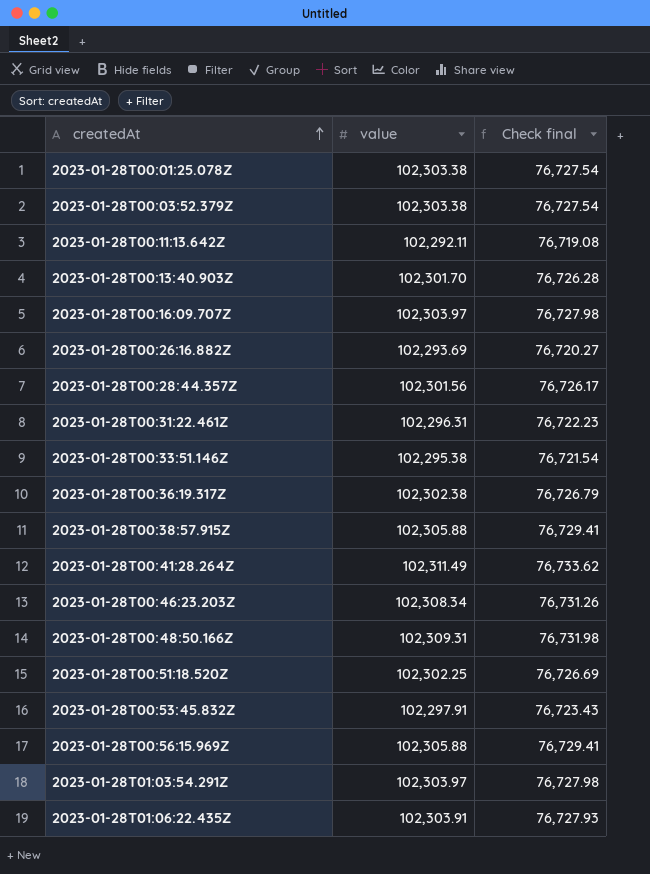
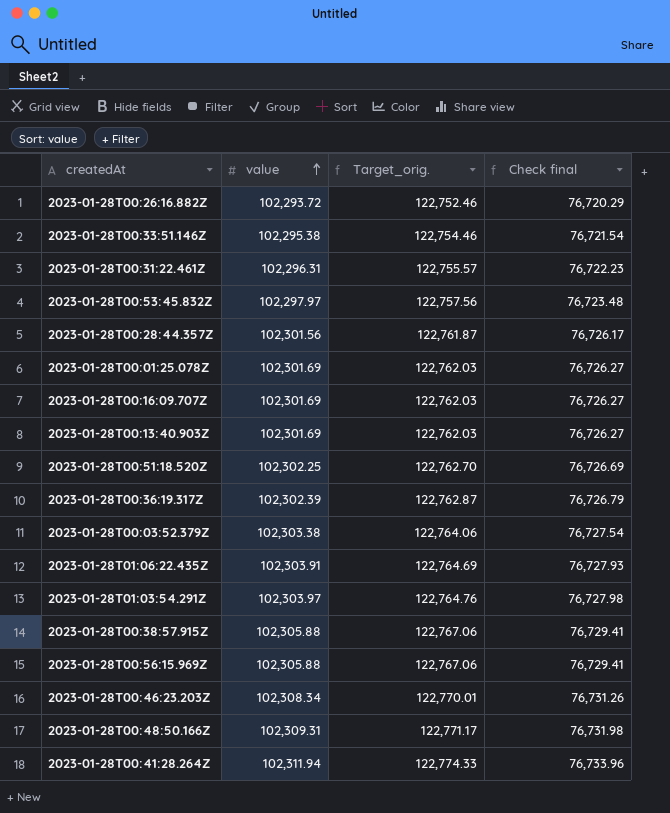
row order: createdAt ascending -> value ascending
column Target_orig. | formula: none -> [value] * 1.2
row 2023-01-28T00:11:13.642Z: 102,292.11 | 76,719.08 -> none
2023-01-28T00:26:16.882Z | value: 102,293.69 -> 102,293.72
2023-01-28T00:26:16.882Z | Check final: 76,720.27 -> 76,720.29
2023-01-28T00:53:45.832Z | value: 102,297.91 -> 102,297.97
2023-01-28T00:53:45.832Z | Check final: 76,723.43 -> 76,723.48
2023-01-28T00:01:25.078Z | value: 102,303.38 -> 102,301.69
2023-01-28T00:01:25.078Z | Check final: 76,727.54 -> 76,726.27
2023-01-28T00:16:09.707Z | value: 102,303.97 -> 102,301.69
2023-01-28T00:16:09.707Z | Check final: 76,727.98 -> 76,726.27
2023-01-28T00:13:40.903Z | value: 102,301.70 -> 102,301.69
2023-01-28T00:13:40.903Z | Check final: 76,726.28 -> 76,726.27
2023-01-28T00:36:19.317Z | value: 102,302.38 -> 102,302.39
2023-01-28T00:41:28.264Z | value: 102,311.49 -> 102,311.94
2023-01-28T00:41:28.264Z | Check final: 76,733.62 -> 76,733.96

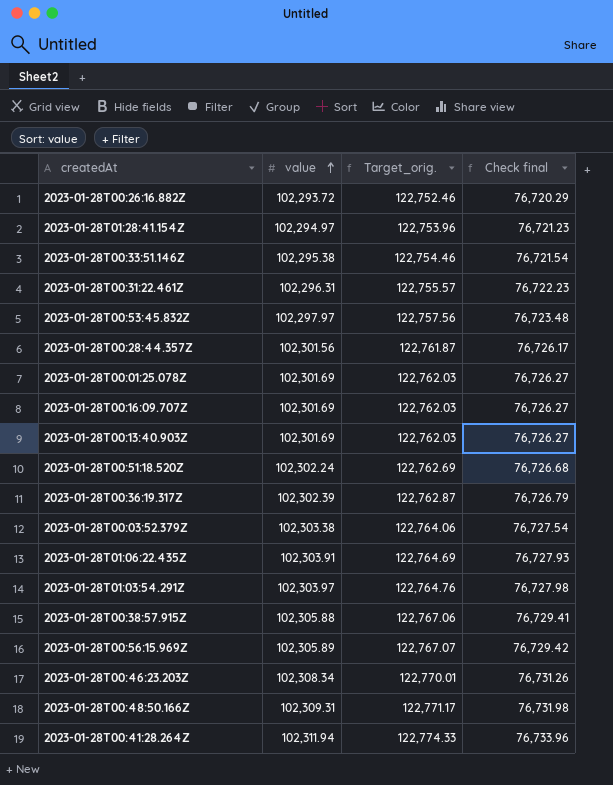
row 2023-01-28T01:28:41.154Z: none -> 102,294.97 | 122,753.96 | 76,721.23
2023-01-28T00:51:18.520Z | value: 102,302.25 -> 102,302.24
2023-01-28T00:51:18.520Z | Target_orig.: 122,762.70 -> 122,762.69
2023-01-28T00:51:18.520Z | Check final: 76,726.69 -> 76,726.68
2023-01-28T00:56:15.969Z | value: 102,305.88 -> 102,305.89
2023-01-28T00:56:15.969Z | Target_orig.: 122,767.06 -> 122,767.07
2023-01-28T00:56:15.969Z | Check final: 76,729.41 -> 76,729.42

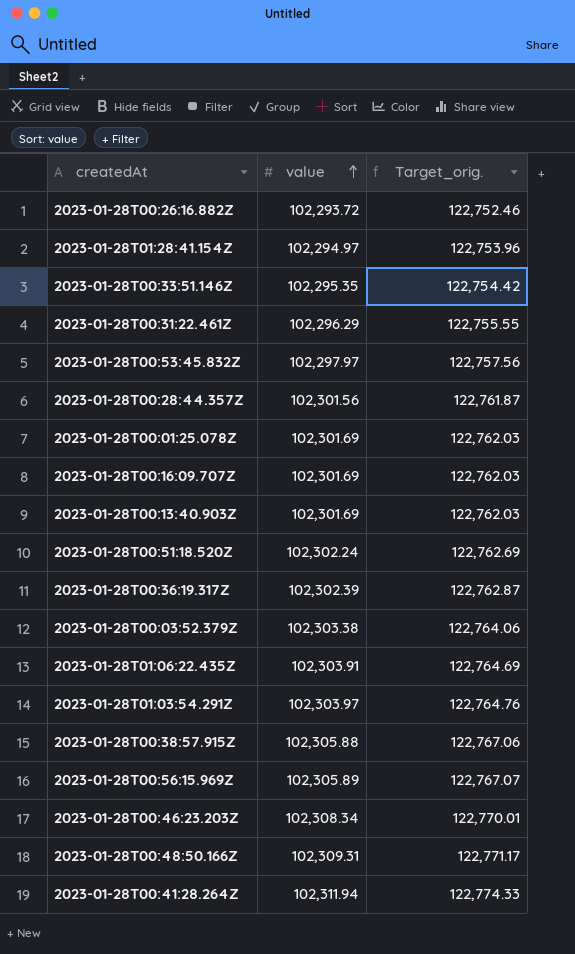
column Check final | formula: [value] * 0.75 -> none
2023-01-28T00:33:51.146Z | value: 102,295.38 -> 102,295.35
2023-01-28T00:33:51.146Z | Target_orig.: 122,754.46 -> 122,754.42
2023-01-28T00:31:22.461Z | value: 102,296.31 -> 102,296.29
2023-01-28T00:31:22.461Z | Target_orig.: 122,755.57 -> 122,755.55

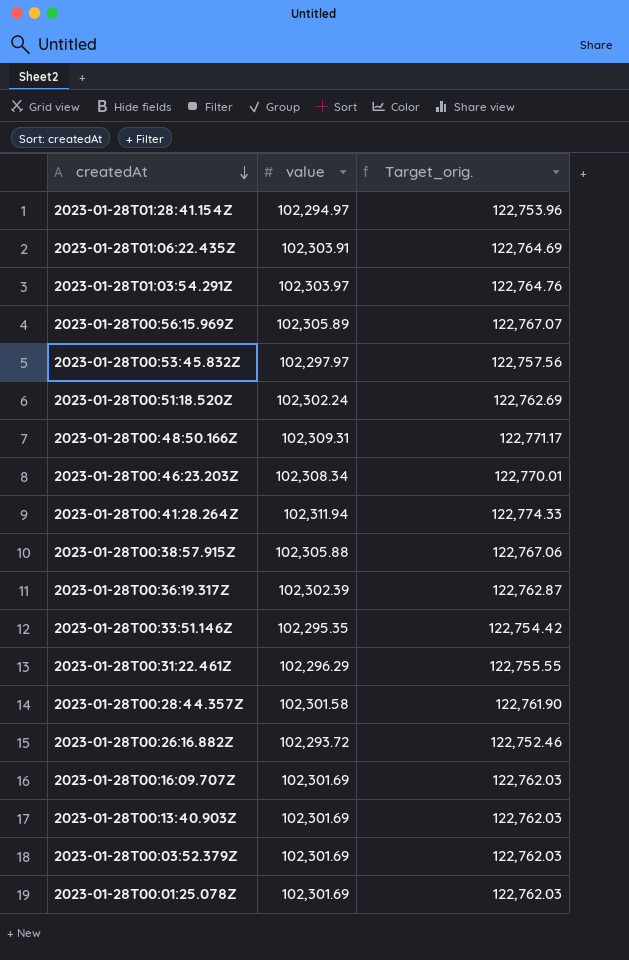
row order: value ascending -> createdAt descending
2023-01-28T00:28:44.357Z | value: 102,301.56 -> 102,301.58
2023-01-28T00:28:44.357Z | Target_orig.: 122,761.87 -> 122,761.90
2023-01-28T00:03:52.379Z | value: 102,303.38 -> 102,301.69
2023-01-28T00:03:52.379Z | Target_orig.: 122,764.06 -> 122,762.03

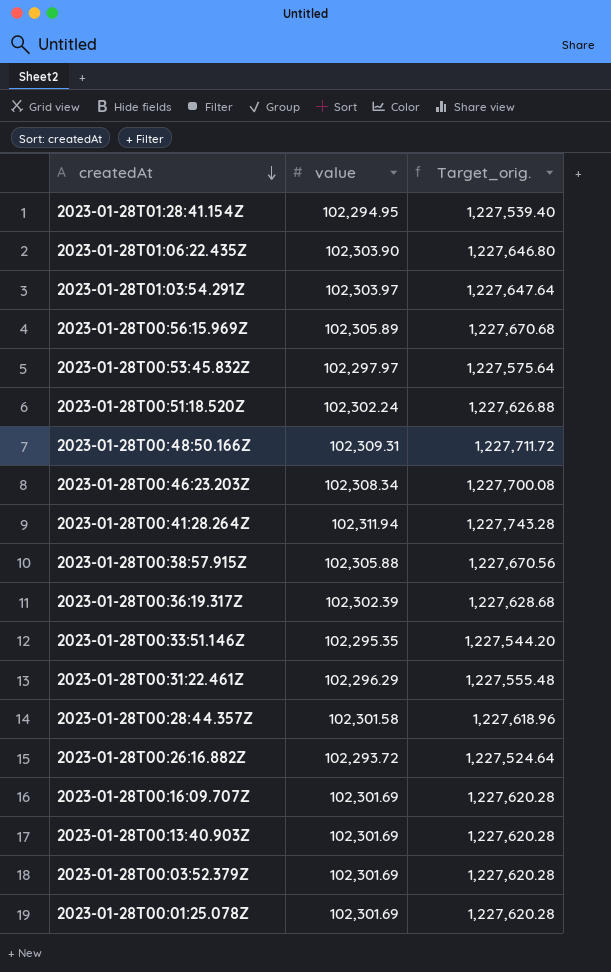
column Target_orig. | formula: [value] * 1.2 -> [value] * 12
2023-01-28T01:28:41.154Z | value: 102,294.97 -> 102,294.95
2023-01-28T01:06:22.435Z | value: 102,303.91 -> 102,303.90

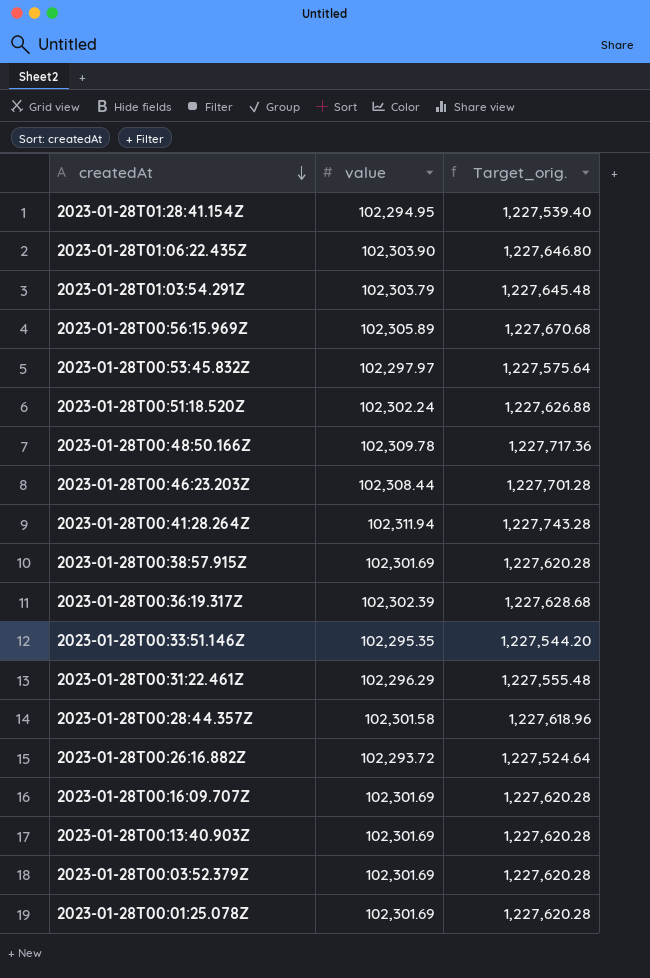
2023-01-28T01:03:54.291Z | value: 102,303.97 -> 102,303.79
2023-01-28T01:03:54.291Z | Target_orig.: 1,227,647.64 -> 1,227,645.48
2023-01-28T00:48:50.166Z | value: 102,309.31 -> 102,309.78
2023-01-28T00:48:50.166Z | Target_orig.: 1,227,711.72 -> 1,227,717.36
2023-01-28T00:46:23.203Z | value: 102,308.34 -> 102,308.44
2023-01-28T00:46:23.203Z | Target_orig.: 1,227,700.08 -> 1,227,701.28
2023-01-28T00:38:57.915Z | value: 102,305.88 -> 102,301.69
2023-01-28T00:38:57.915Z | Target_orig.: 1,227,670.56 -> 1,227,620.28

